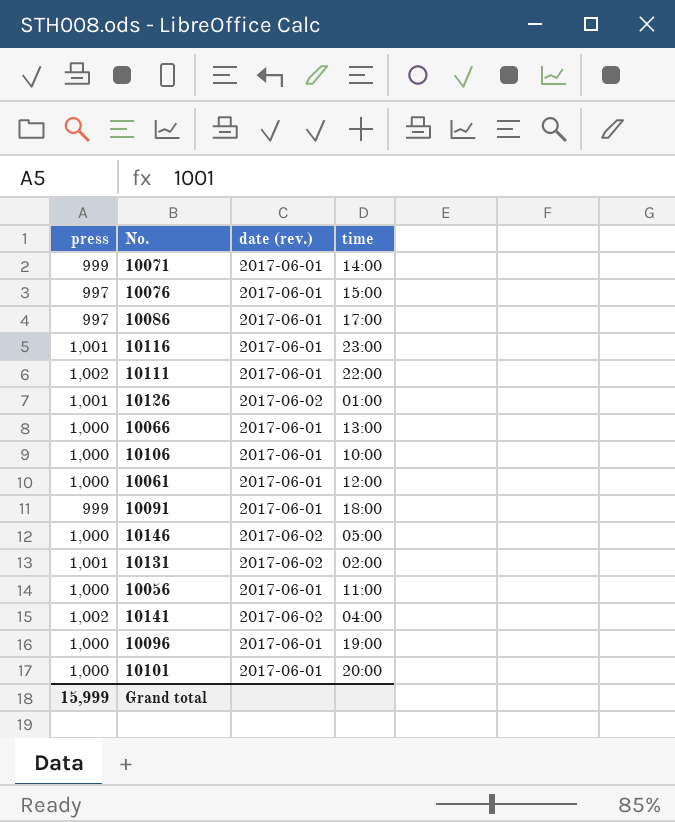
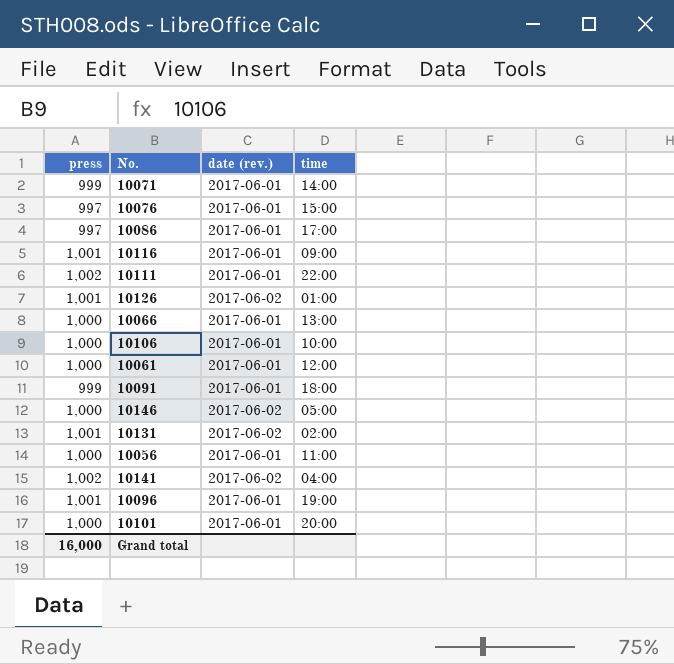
10116 | time: 23:00 -> 09:00
10096 | press: 1,000 -> 1,001
Grand total | press: 15,999 -> 16,000

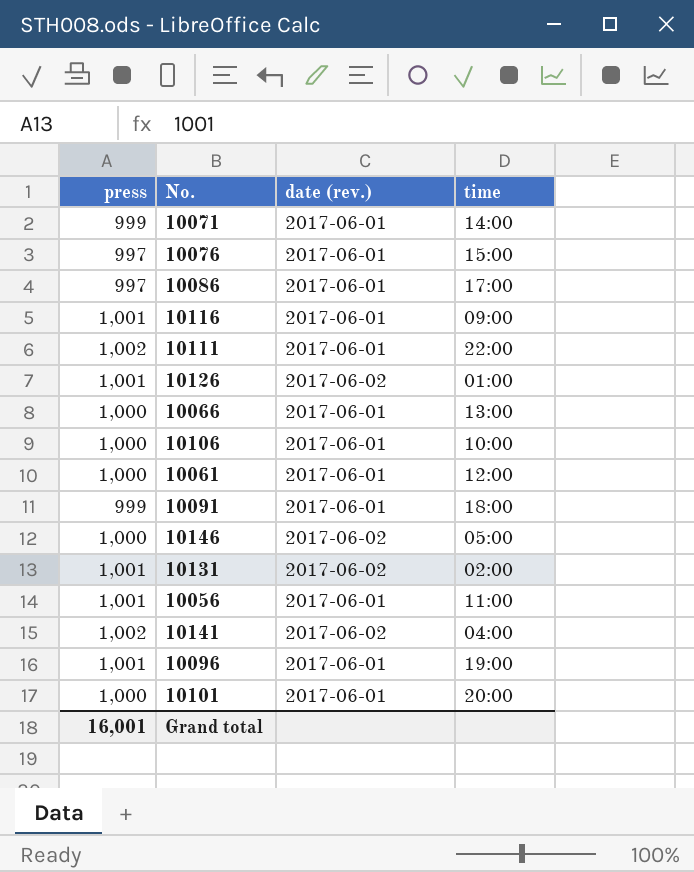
10056 | press: 1,000 -> 1,001
Grand total | press: 16,000 -> 16,001

